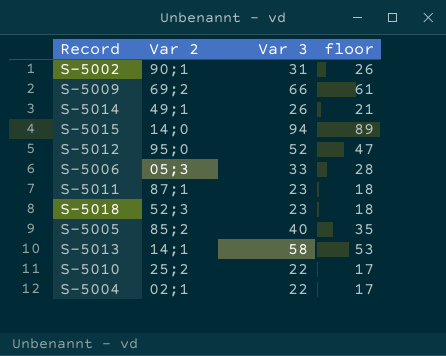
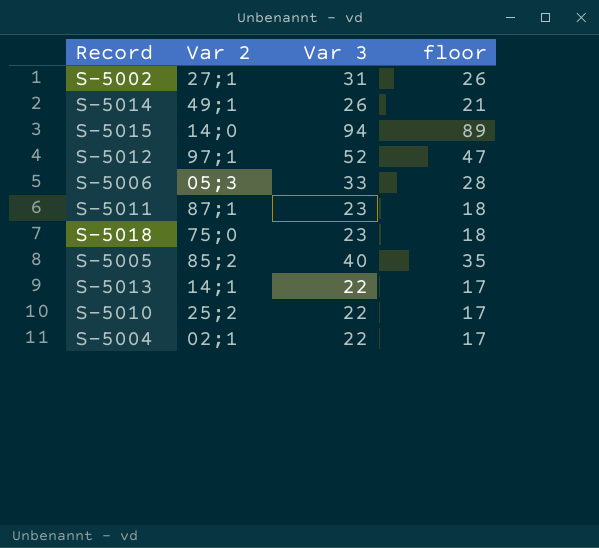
row S-5009: 69;2 | 66 | 61 -> none
S-5002 | Var 2: 90;1 -> 27;1
S-5012 | Var 2: 95;0 -> 97;1
S-5018 | Var 2: 52;3 -> 75;0
S-5013 | Var 3: 58 -> 22
S-5013 | floor: 53 -> 17

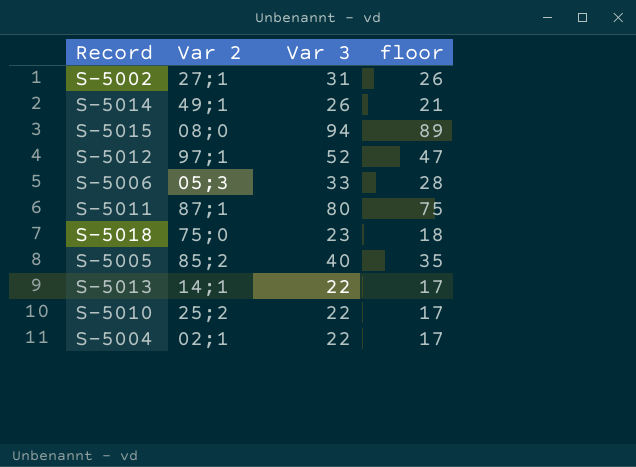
S-5015 | Var 2: 14;0 -> 08;0
S-5011 | Var 3: 23 -> 80
S-5011 | floor: 18 -> 75

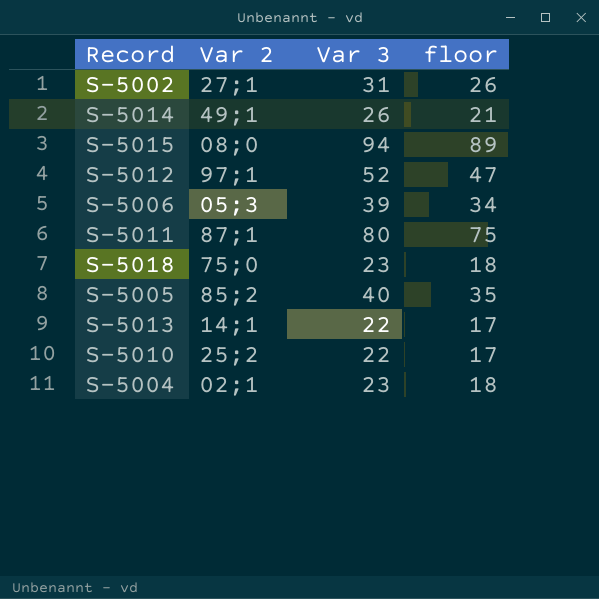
S-5006 | Var 3: 33 -> 39
S-5006 | floor: 28 -> 34
S-5004 | Var 3: 22 -> 23
S-5004 | floor: 17 -> 18

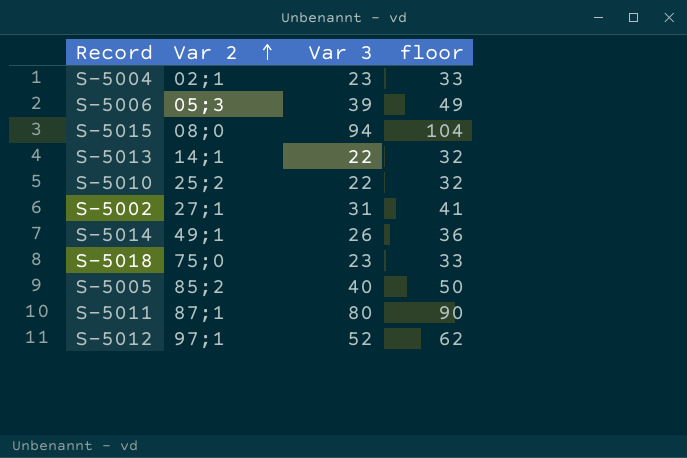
row order: none -> Var 2 ascending
column floor | formula: [Var 3] - 5 -> [Var 3] + 10

